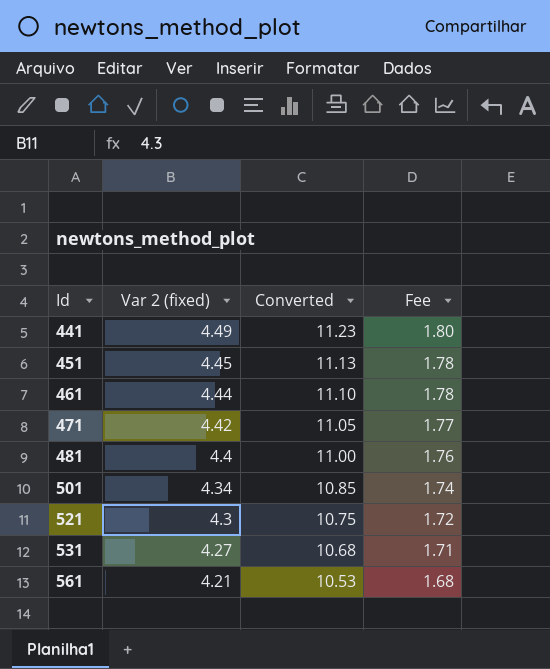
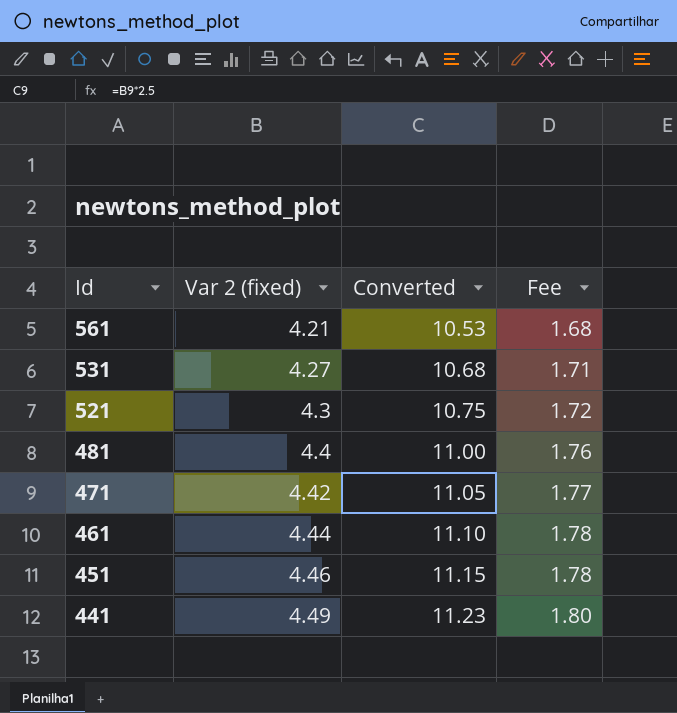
row order: Id ascending -> Id descending
row 501: 4.34 | 10.85 | 1.74 -> none
451 | Var 2 (fixed): 4.45 -> 4.46
451 | Converted: 11.13 -> 11.15

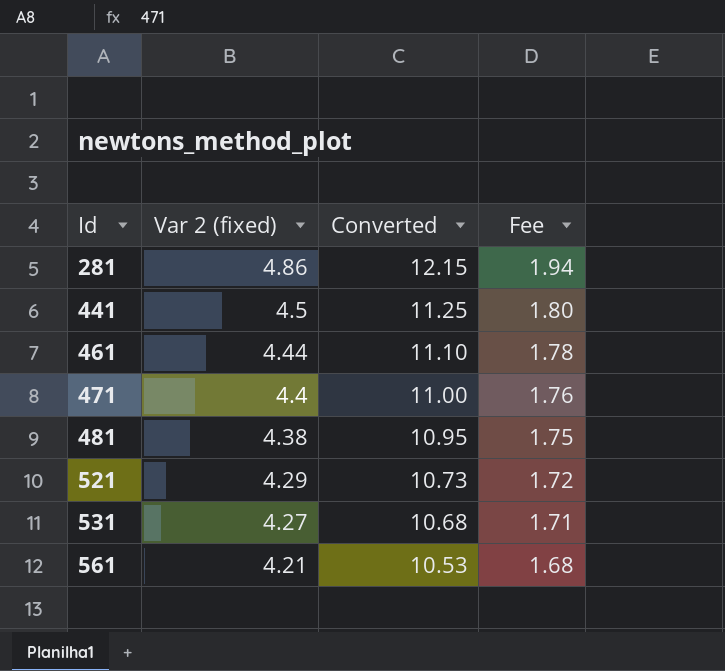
row order: Id descending -> Id ascending
row 451: 4.46 | 11.15 | 1.78 -> none
row 281: none -> 4.86 | 12.15 | 1.94
441 | Var 2 (fixed): 4.49 -> 4.5
441 | Converted: 11.23 -> 11.25
471 | Var 2 (fixed): 4.42 -> 4.4
471 | Converted: 11.05 -> 11.00
471 | Fee: 1.77 -> 1.76
481 | Var 2 (fixed): 4.4 -> 4.38
481 | Converted: 11.00 -> 10.95
481 | Fee: 1.76 -> 1.75
521 | Var 2 (fixed): 4.3 -> 4.29
521 | Converted: 10.75 -> 10.73

